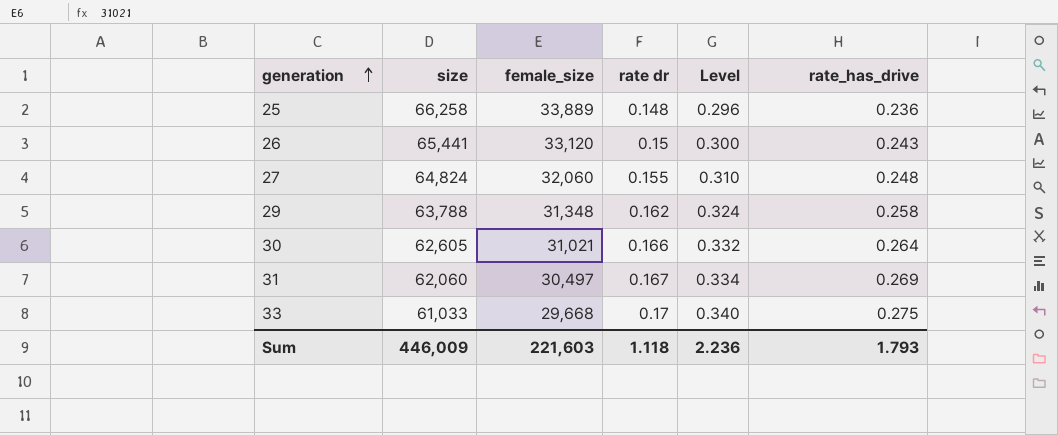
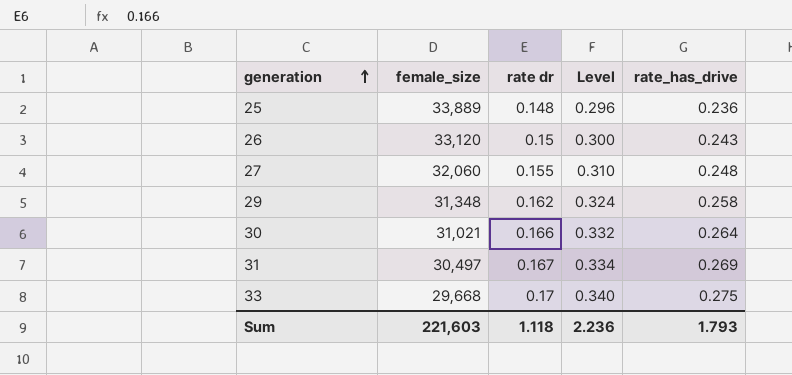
column size | position: 2 -> none

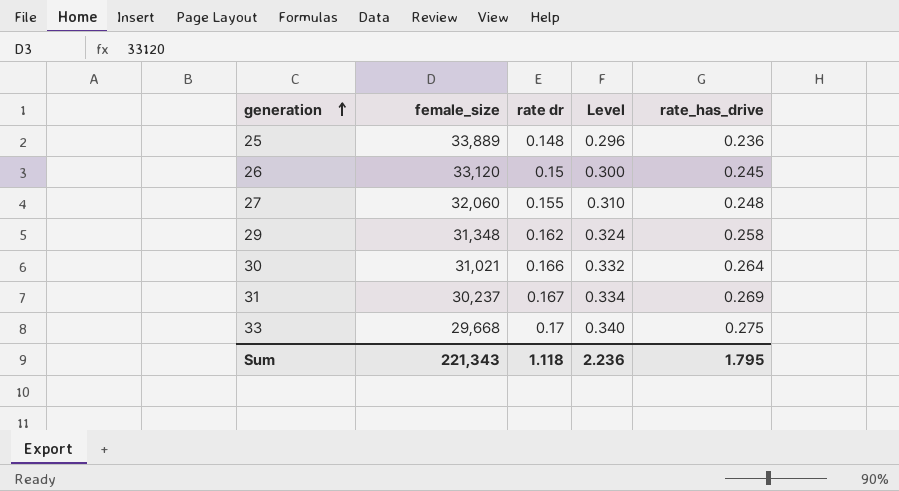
26 | rate_has_drive: 0.243 -> 0.245
31 | female_size: 30,497 -> 30,237
Sum | female_size: 221,603 -> 221,343
Sum | rate_has_drive: 1.793 -> 1.795

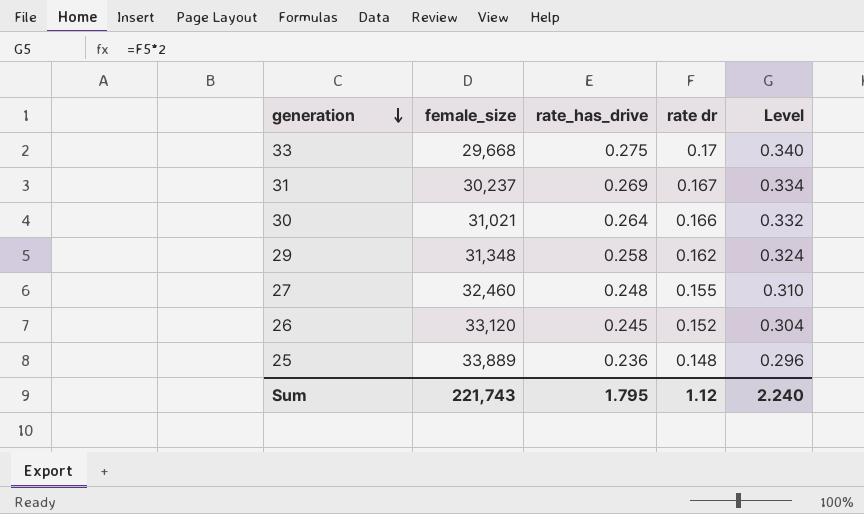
row order: generation ascending -> generation descending
column rate_has_drive | position: 5 -> 3
27 | female_size: 32,060 -> 32,460
26 | rate dr: 0.15 -> 0.152
26 | Level: 0.300 -> 0.304
Sum | female_size: 221,343 -> 221,743
Sum | rate dr: 1.118 -> 1.12
Sum | Level: 2.236 -> 2.240

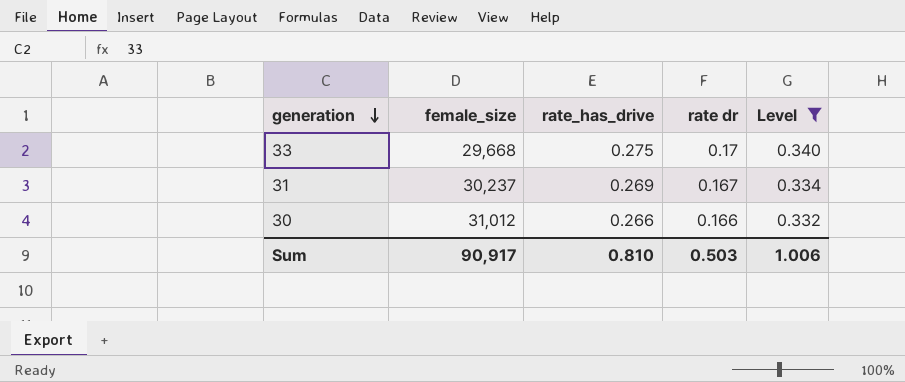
filter: none -> Level >= 0.332
30 | female_size: 31,021 -> 31,012
30 | rate_has_drive: 0.264 -> 0.266
Sum | female_size: 221,743 -> 90,917
Sum | rate_has_drive: 1.795 -> 0.810
Sum | rate dr: 1.12 -> 0.503
Sum | Level: 2.240 -> 1.006

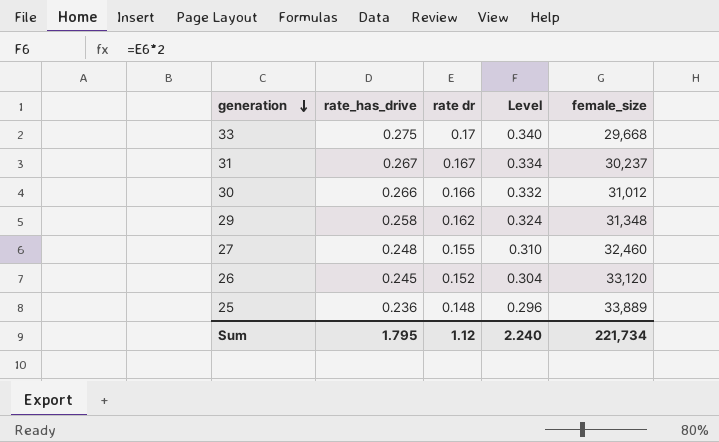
filter: Level >= 0.332 -> none
column female_size | position: 2 -> 5
31 | rate_has_drive: 0.269 -> 0.267
Sum | rate_has_drive: 0.810 -> 1.795
Sum | rate dr: 0.503 -> 1.12
Sum | Level: 1.006 -> 2.240
Sum | female_size: 90,917 -> 221,734

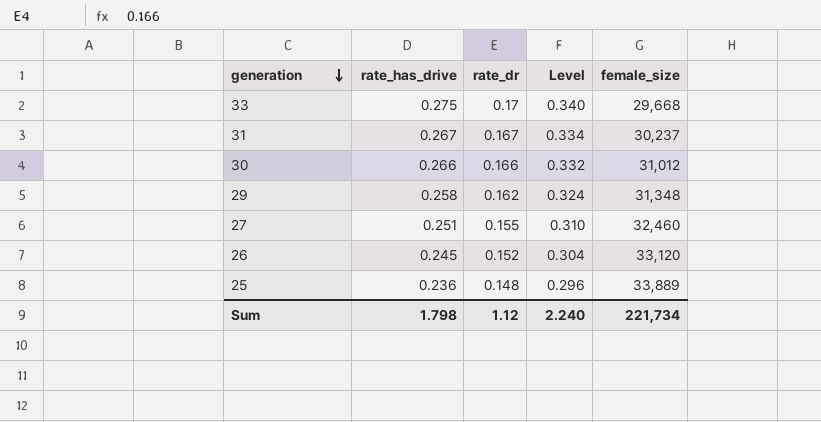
column name: rate dr -> rate_dr
27 | rate_has_drive: 0.248 -> 0.251
Sum | rate_has_drive: 1.795 -> 1.798

